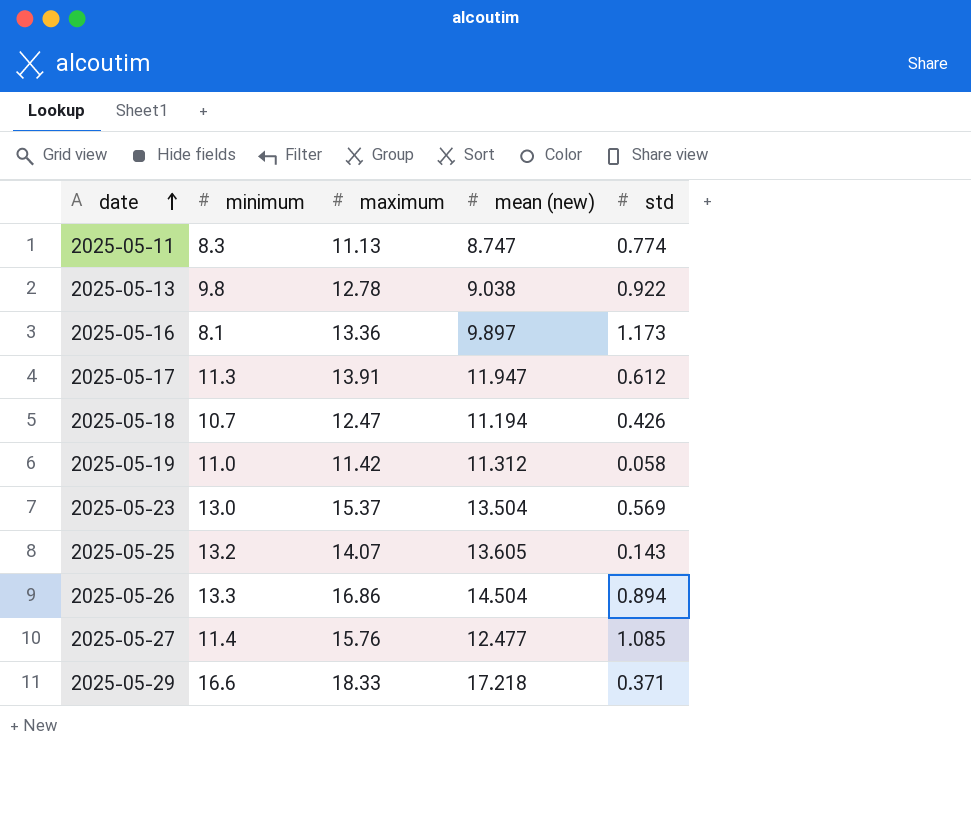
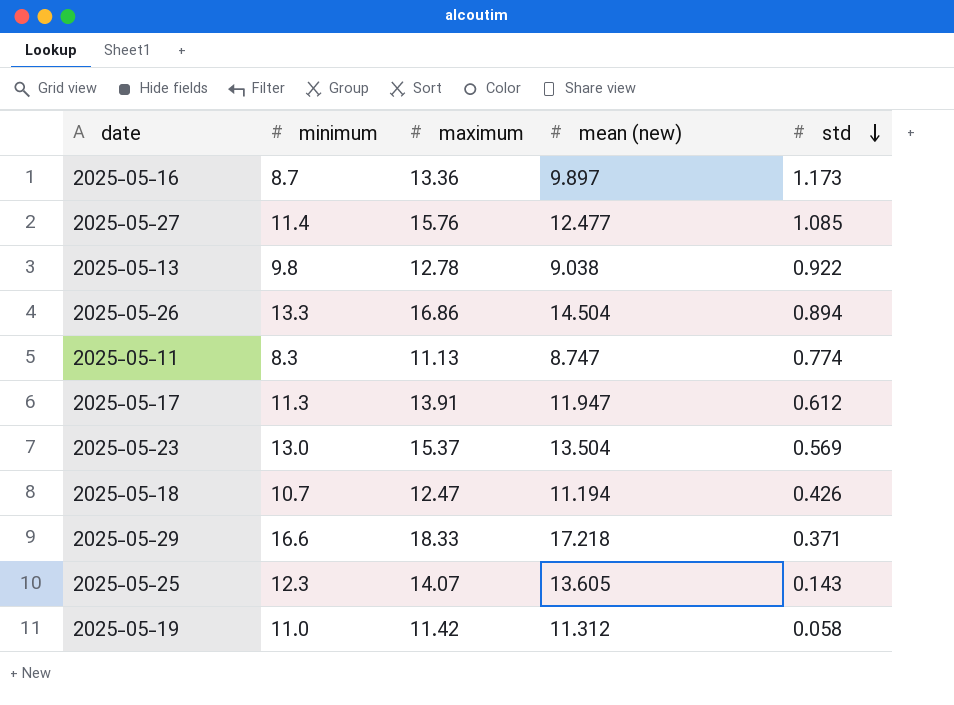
row order: date ascending -> std descending
2025-05-16 | minimum: 8.1 -> 8.7
2025-05-25 | minimum: 13.2 -> 12.3

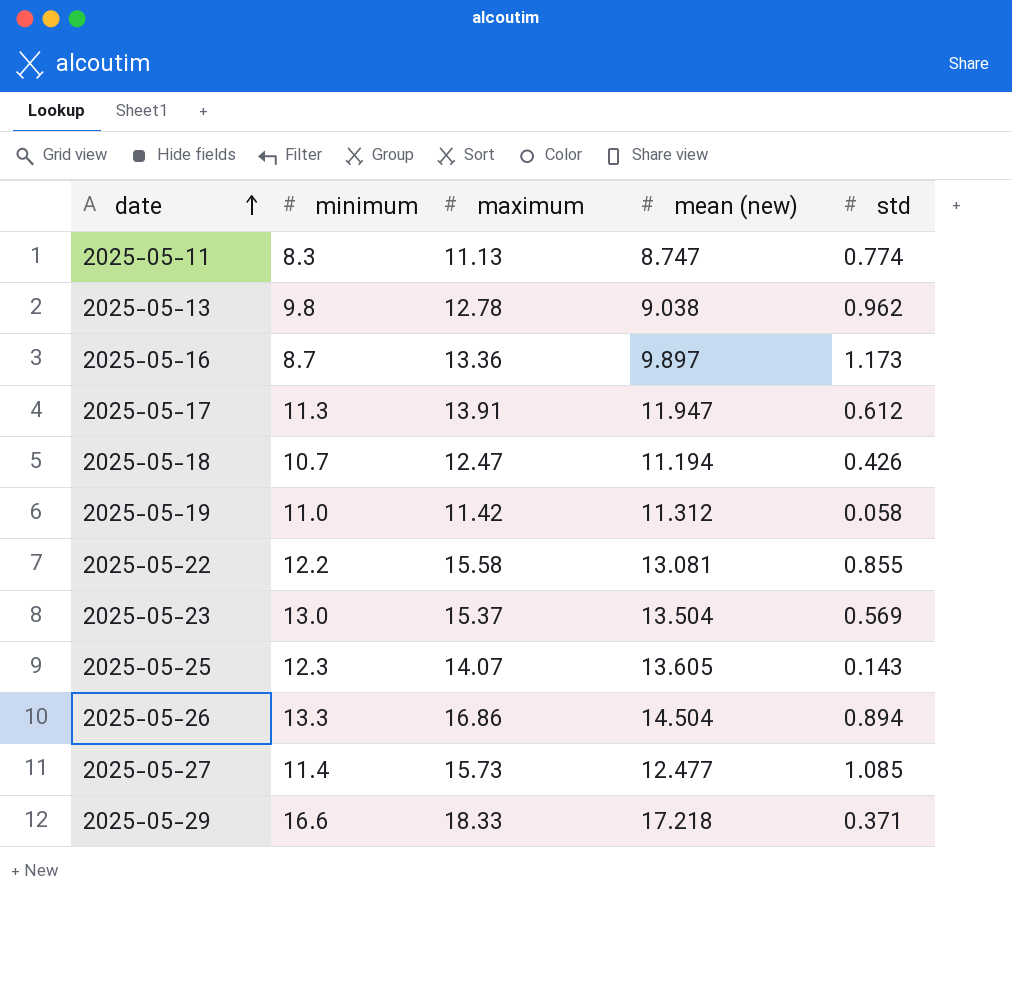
row order: std descending -> date ascending
2025-05-13 | std: 0.922 -> 0.962
row 2025-05-22: none -> 12.2 | 15.58 | 13.081 | 0.855
2025-05-27 | maximum: 15.76 -> 15.73

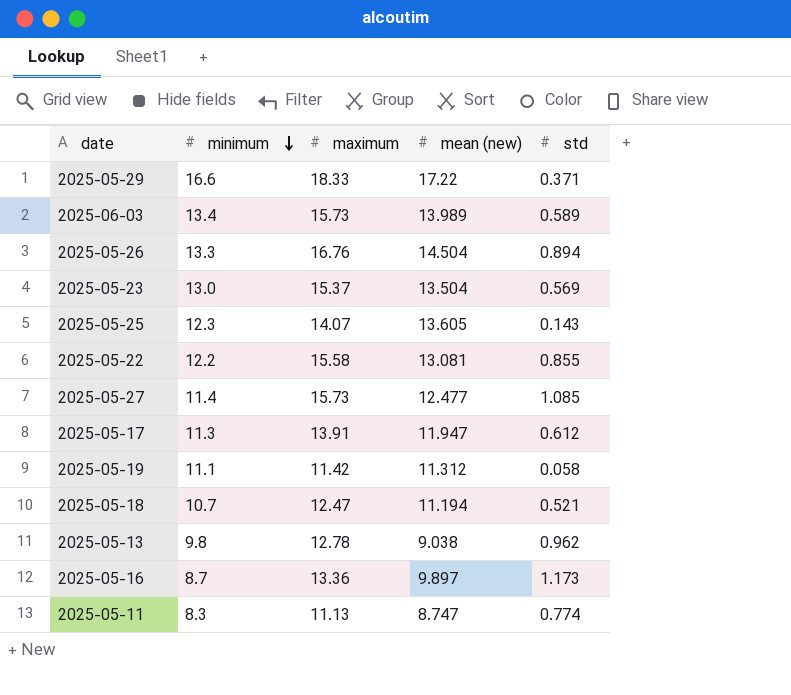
row order: date ascending -> minimum descending
2025-05-29 | mean (new): 17.218 -> 17.22
row 2025-06-03: none -> 13.4 | 15.73 | 13.989 | 0.589
2025-05-26 | maximum: 16.86 -> 16.76
2025-05-19 | minimum: 11.0 -> 11.1
2025-05-18 | std: 0.426 -> 0.521

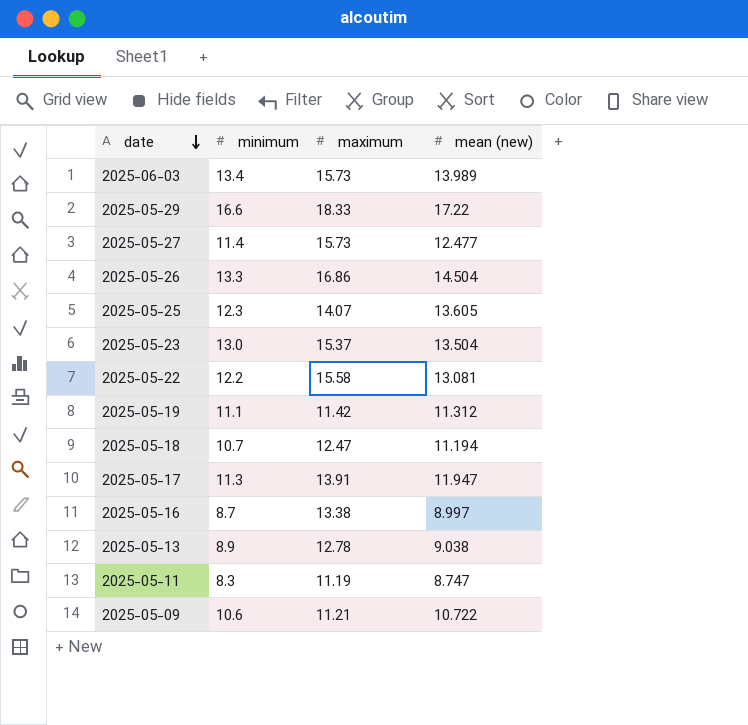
row order: minimum descending -> date descending
column std | position: 5 -> none
2025-05-26 | maximum: 16.76 -> 16.86
2025-05-16 | maximum: 13.36 -> 13.38
2025-05-16 | mean (new): 9.897 -> 8.997
2025-05-13 | minimum: 9.8 -> 8.9
2025-05-11 | maximum: 11.13 -> 11.19
row 2025-05-09: none -> 10.6 | 11.21 | 10.722

